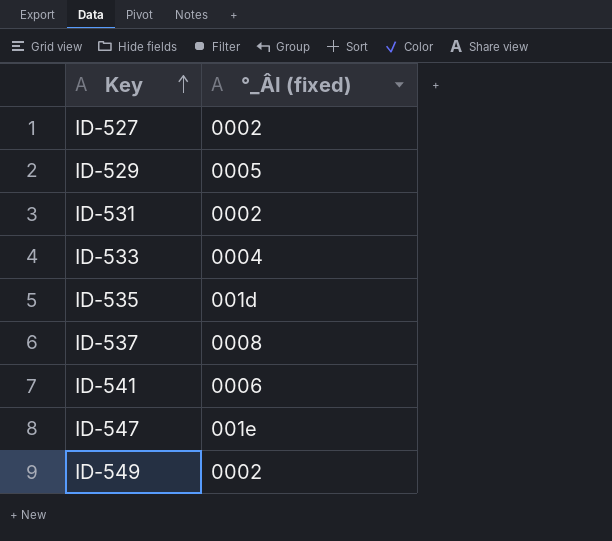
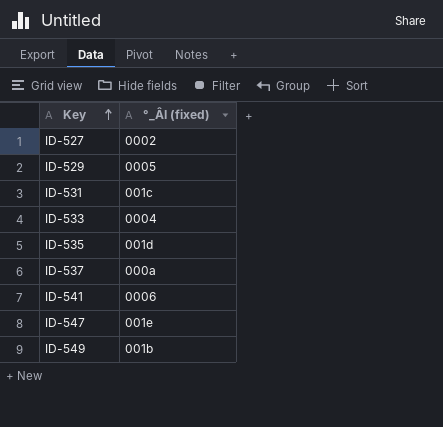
ID-531 | °_ÂI (fixed): 0002 -> 001c
ID-537 | °_ÂI (fixed): 0008 -> 000a
ID-549 | °_ÂI (fixed): 0002 -> 001b

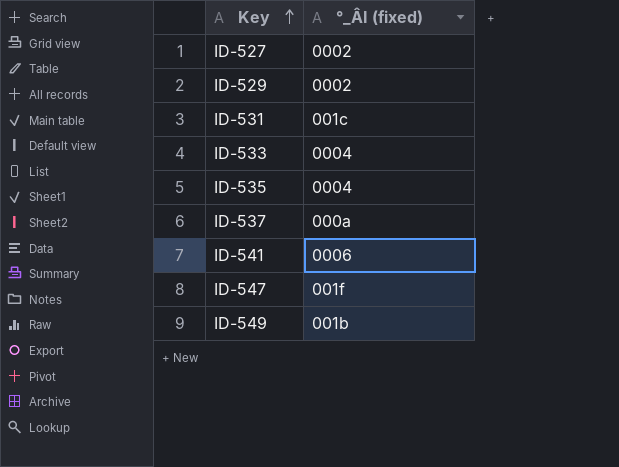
ID-529 | °_ÂI (fixed): 0005 -> 0002
ID-535 | °_ÂI (fixed): 001d -> 0004
ID-547 | °_ÂI (fixed): 001e -> 001f

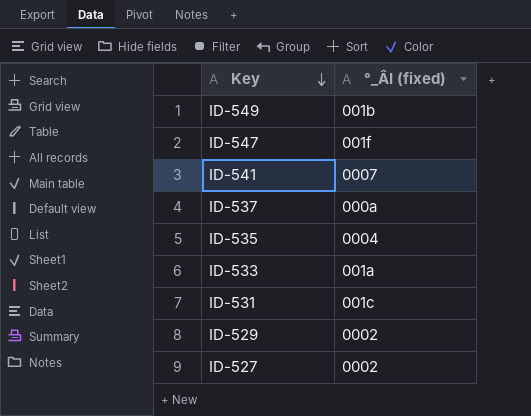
row order: Key ascending -> Key descending
ID-541 | °_ÂI (fixed): 0006 -> 0007
ID-533 | °_ÂI (fixed): 0004 -> 001a

